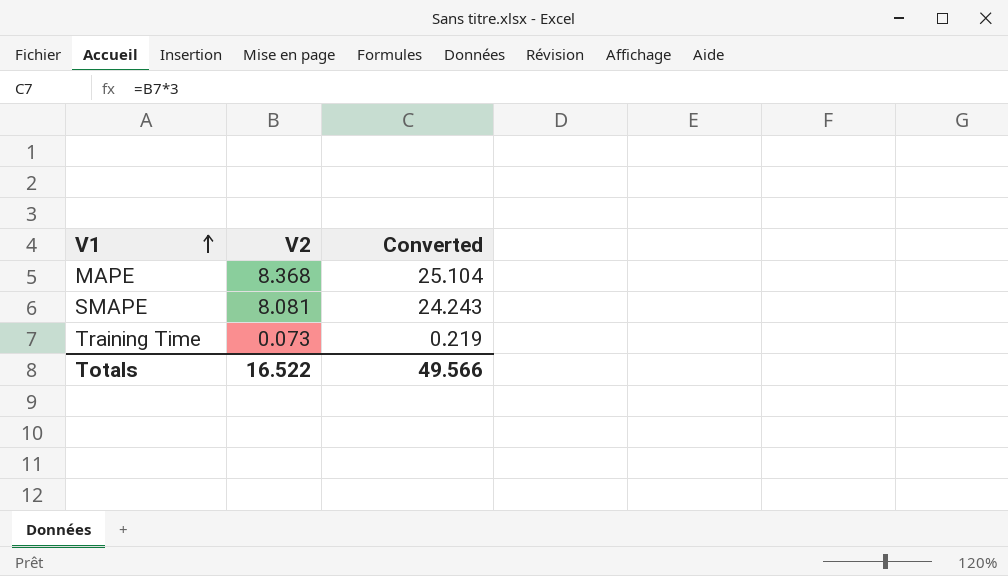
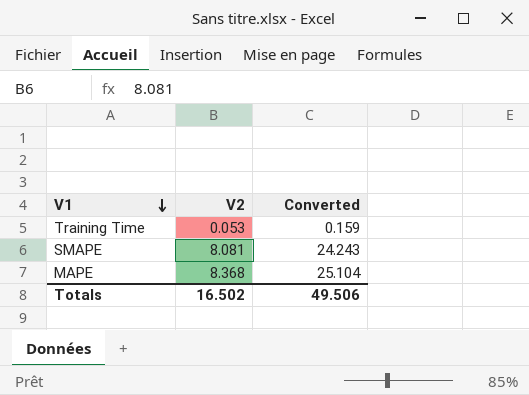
row order: V1 ascending -> V1 descending
Training Time | V2: 0.073 -> 0.053
Training Time | Converted: 0.219 -> 0.159
Totals | V2: 16.522 -> 16.502
Totals | Converted: 49.566 -> 49.506

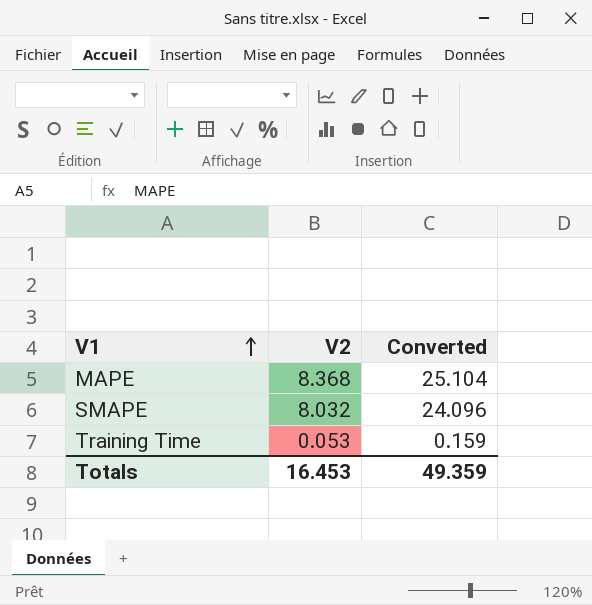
row order: V1 descending -> V1 ascending
SMAPE | V2: 8.081 -> 8.032
SMAPE | Converted: 24.243 -> 24.096
Totals | V2: 16.502 -> 16.453
Totals | Converted: 49.506 -> 49.359

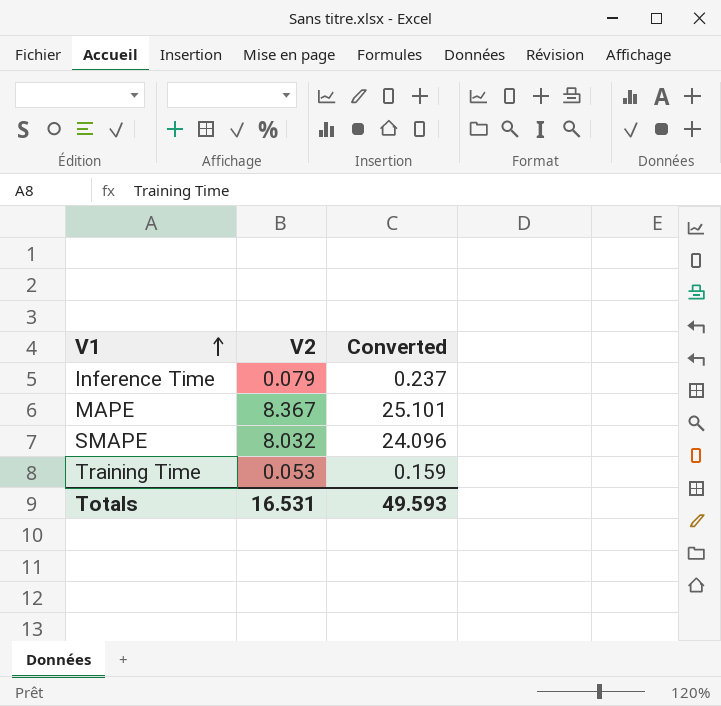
row Inference Time: none -> 0.079 | 0.237
MAPE | V2: 8.368 -> 8.367
MAPE | Converted: 25.104 -> 25.101
Totals | V2: 16.453 -> 16.531
Totals | Converted: 49.359 -> 49.593

